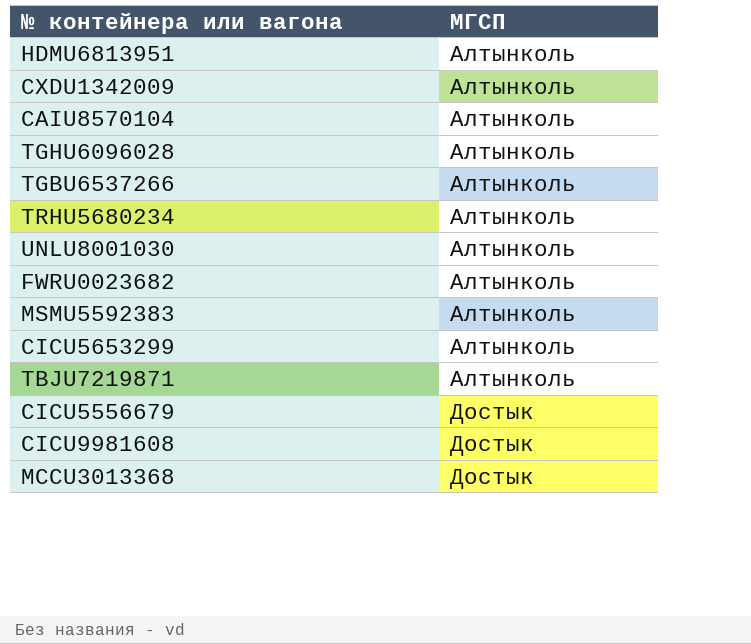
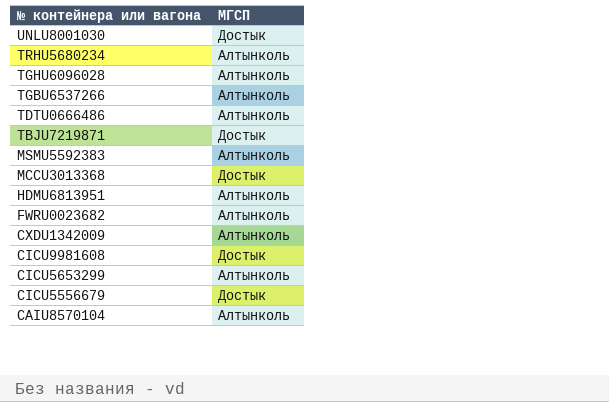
row order: МГСП ascending -> № контейнера или вагона descending
UNLU8001030 | МГСП: Алтынколь -> Достык
row TDTU0666486: none -> Алтынколь
TBJU7219871 | МГСП: Алтынколь -> Достык

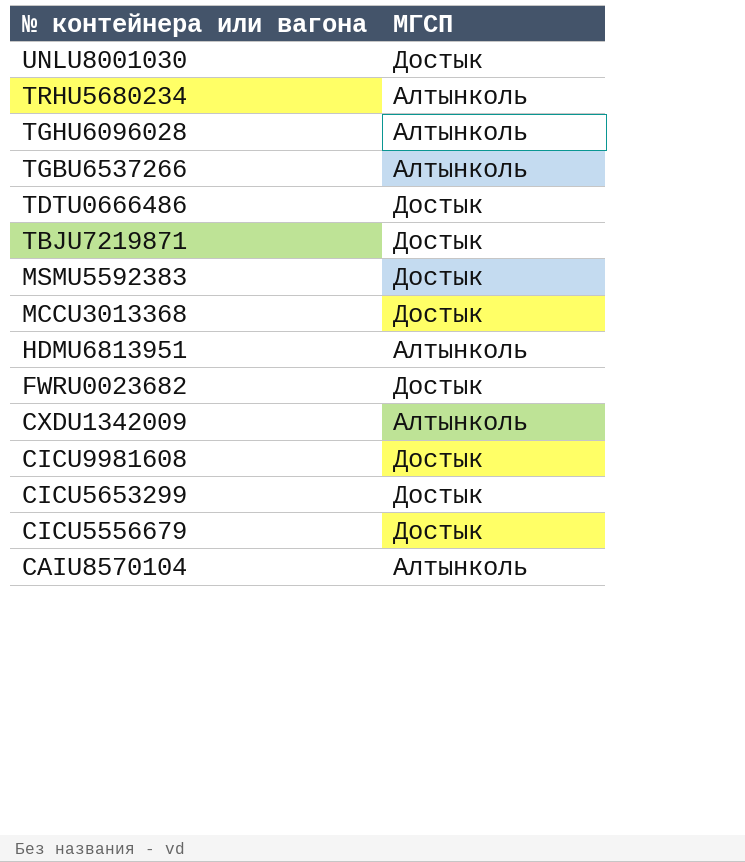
TDTU0666486 | МГСП: Алтынколь -> Достык
MSMU5592383 | МГСП: Алтынколь -> Достык
FWRU0023682 | МГСП: Алтынколь -> Достык
CICU5653299 | МГСП: Алтынколь -> Достык

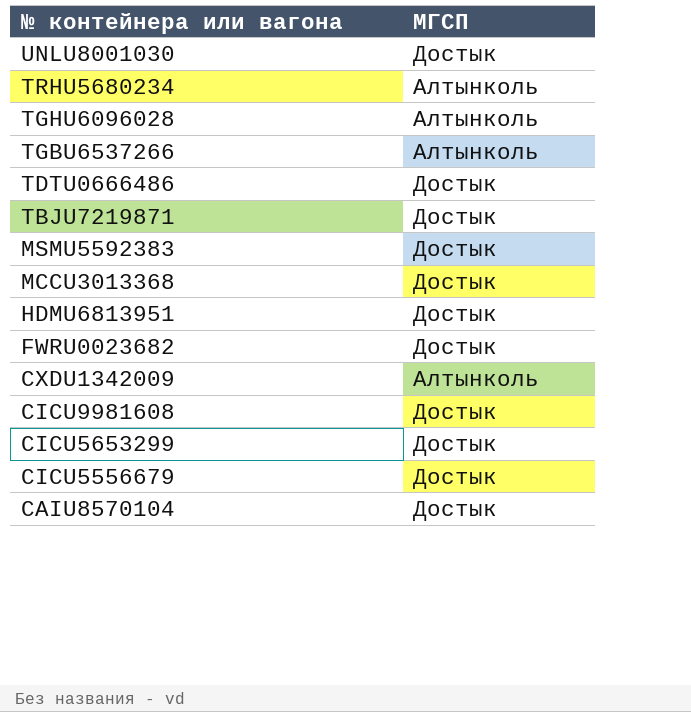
HDMU6813951 | МГСП: Алтынколь -> Достык
CAIU8570104 | МГСП: Алтынколь -> Достык

